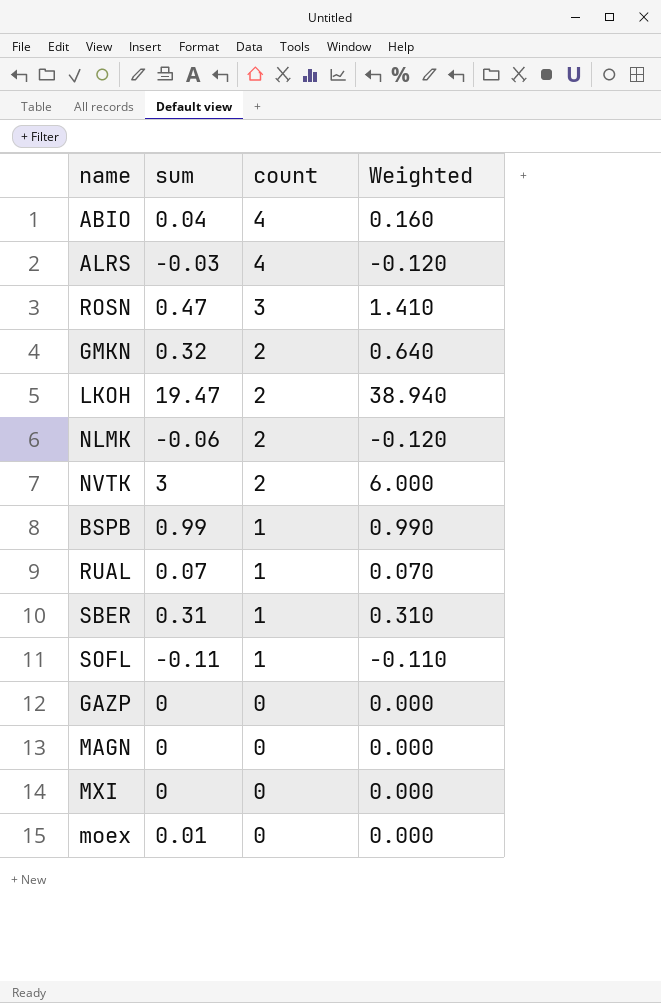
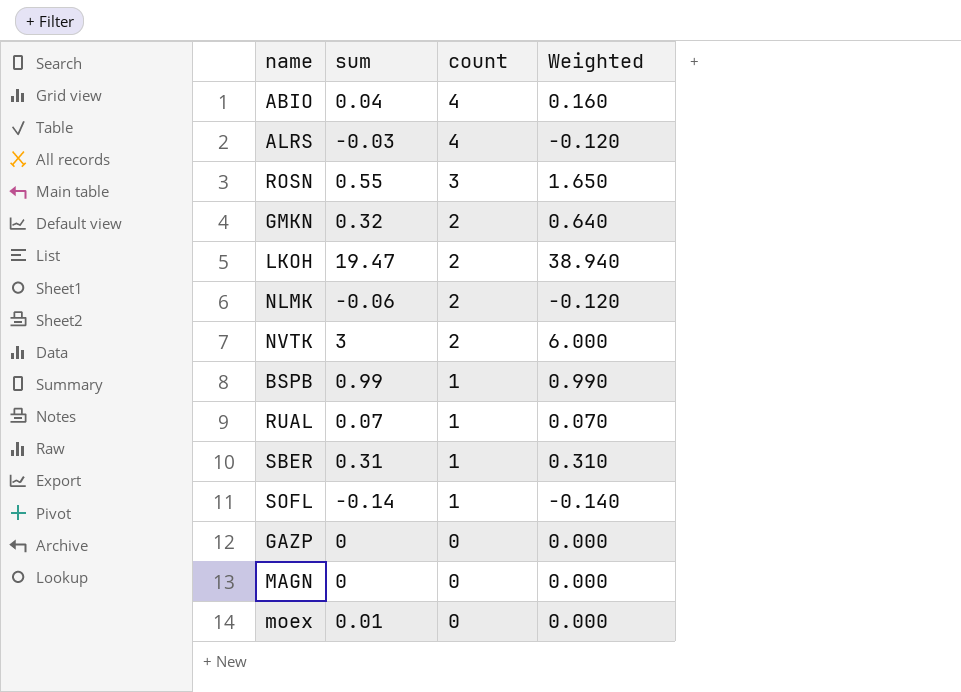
row MXI: 0 | 0 | 0.000 -> none
ROSN | sum: 0.47 -> 0.55
ROSN | Weighted: 1.410 -> 1.650
SOFL | sum: -0.11 -> -0.14
SOFL | Weighted: -0.110 -> -0.140

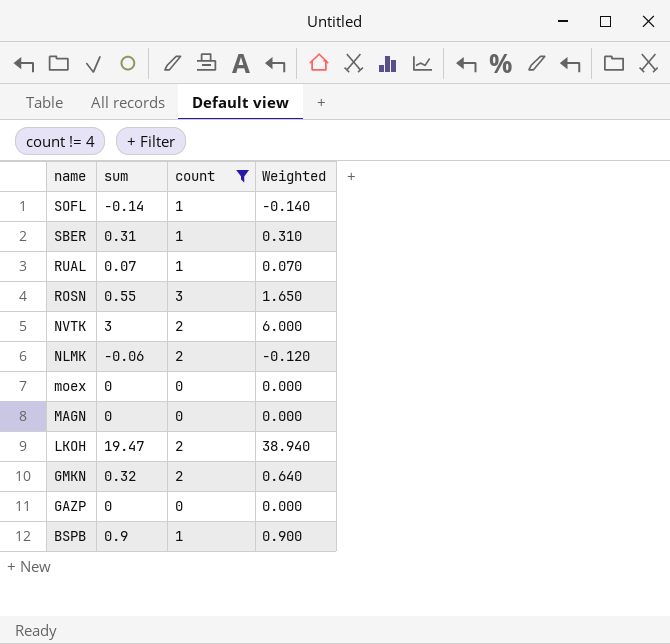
filter: none -> count != 4
row order: count descending -> name descending
moex | sum: 0.01 -> 0
BSPB | sum: 0.99 -> 0.9
BSPB | Weighted: 0.990 -> 0.900

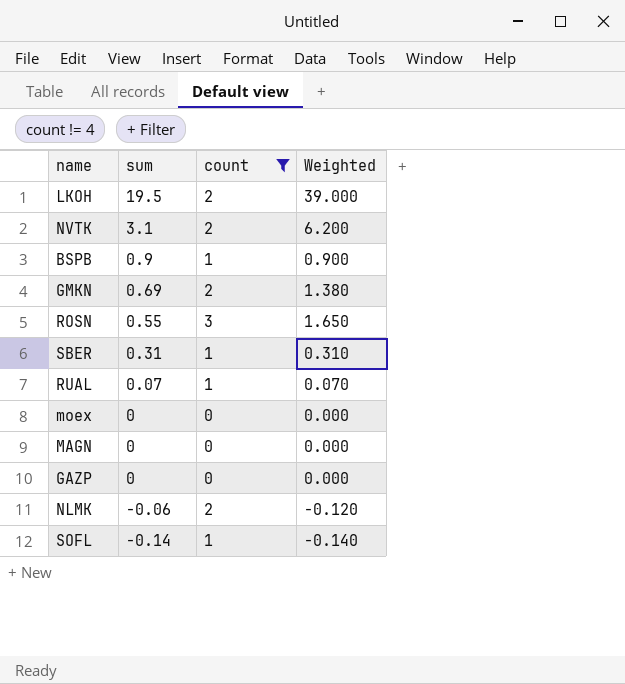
row order: name descending -> sum descending
LKOH | sum: 19.47 -> 19.5
LKOH | Weighted: 38.940 -> 39.000
NVTK | sum: 3 -> 3.1
NVTK | Weighted: 6.000 -> 6.200
GMKN | sum: 0.32 -> 0.69
GMKN | Weighted: 0.640 -> 1.380

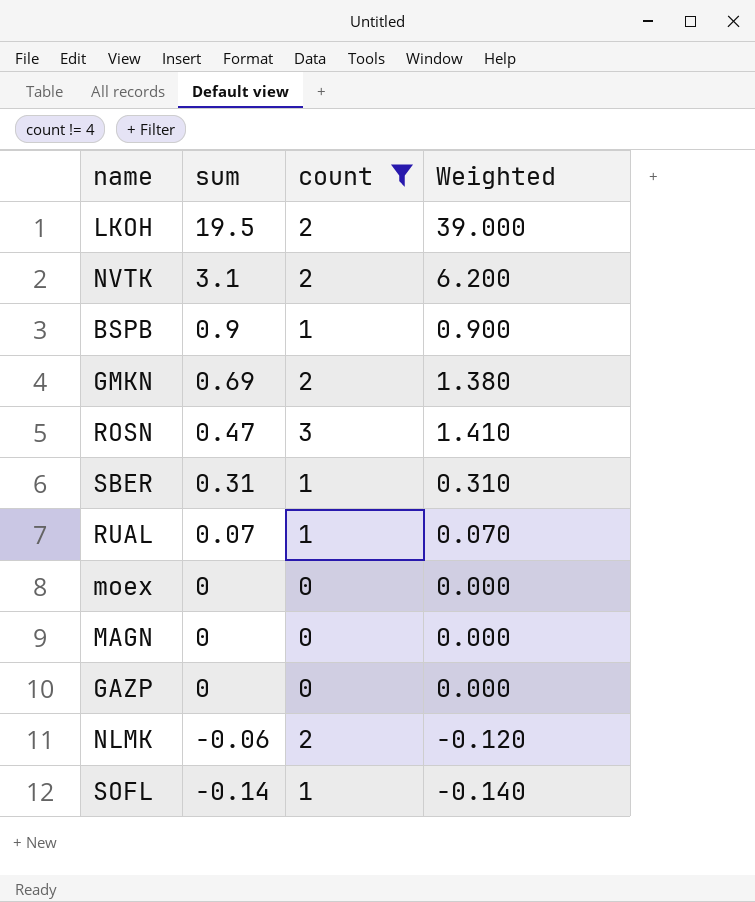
ROSN | sum: 0.55 -> 0.47
ROSN | Weighted: 1.650 -> 1.410

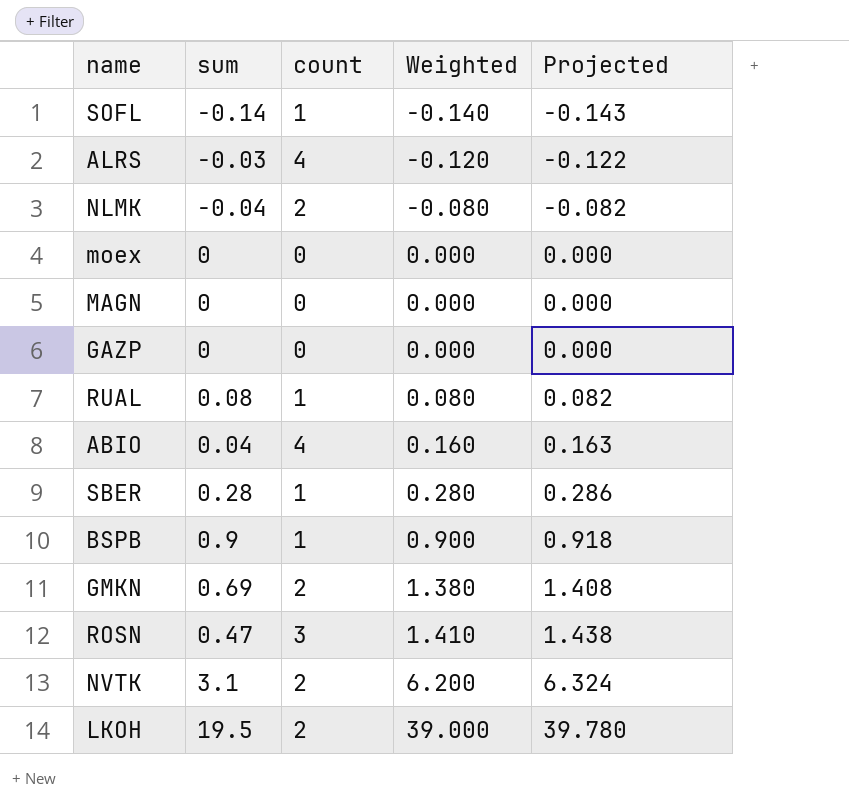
filter: count != 4 -> none
row order: sum descending -> Weighted ascending
column Projected | formula: none -> [Weighted] * 1.02
NLMK | sum: -0.06 -> -0.04
NLMK | Weighted: -0.120 -> -0.080
RUAL | sum: 0.07 -> 0.08
RUAL | Weighted: 0.070 -> 0.080
SBER | sum: 0.31 -> 0.28
SBER | Weighted: 0.310 -> 0.280

